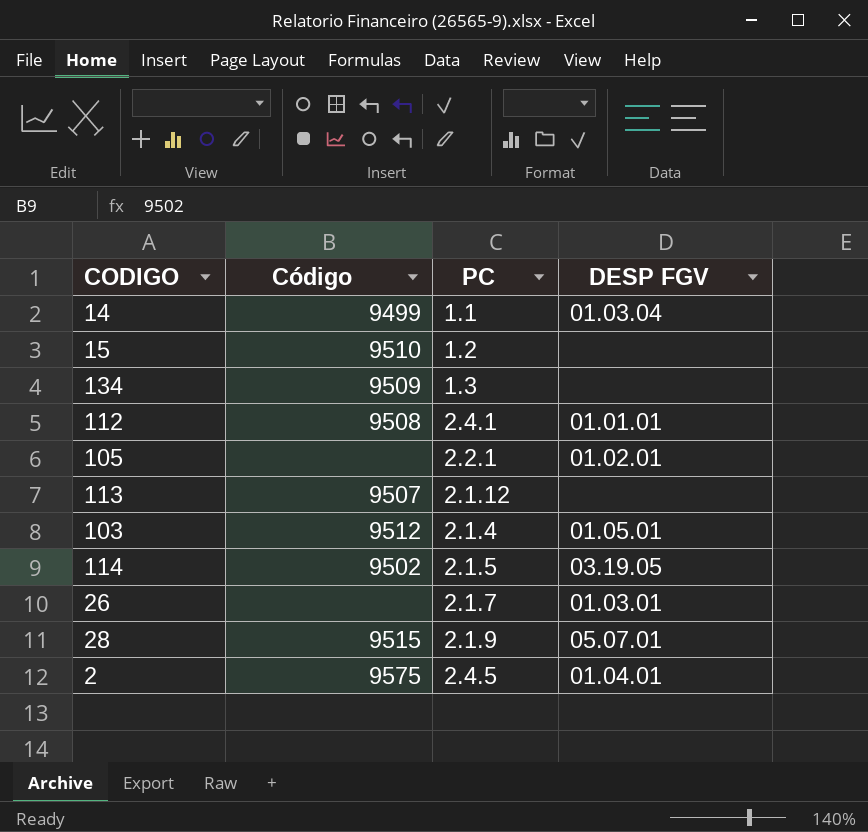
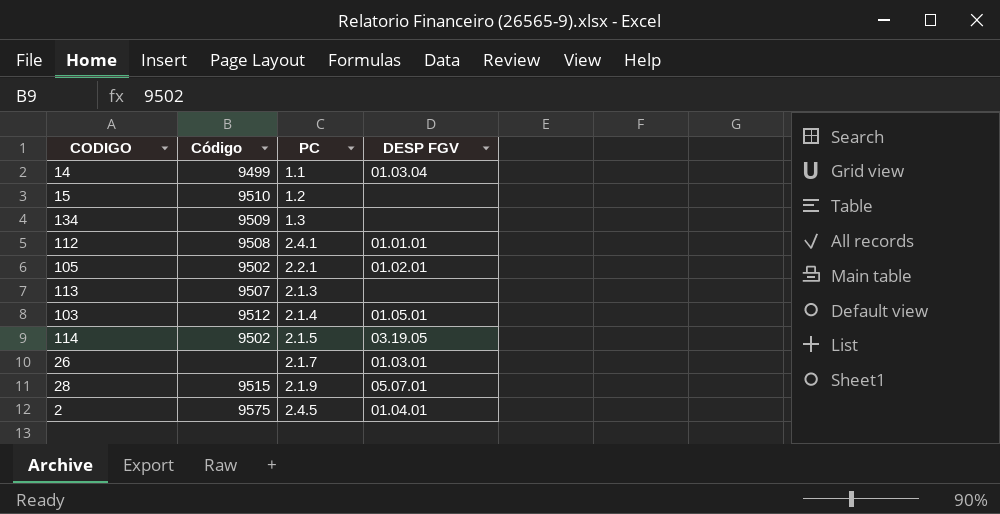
105 | Código: none -> 9502
113 | PC: 2.1.12 -> 2.1.3

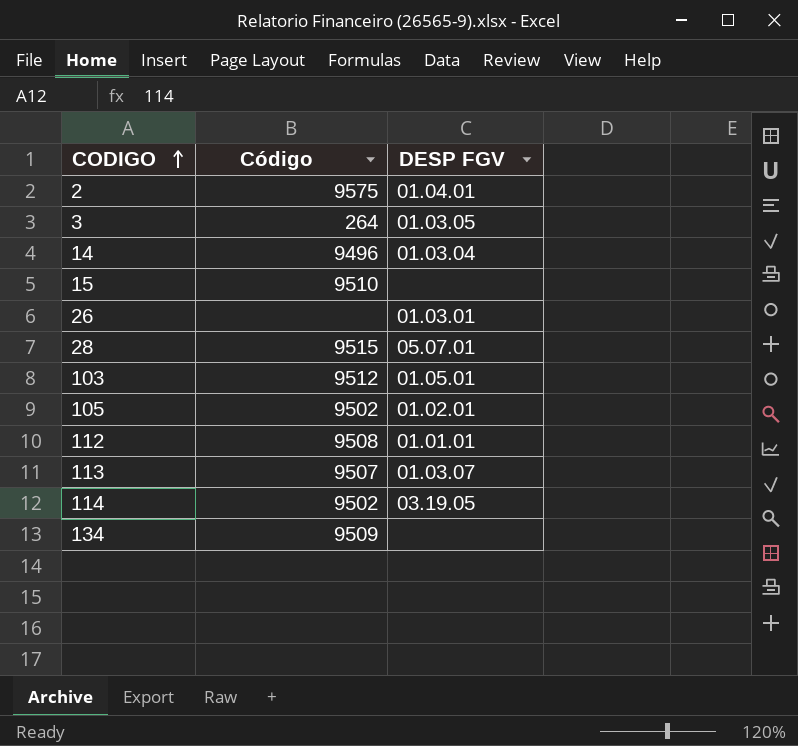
row order: none -> CODIGO ascending
column PC | position: 3 -> none
row 3: none -> 264 | 01.03.05
14 | Código: 9499 -> 9496
113 | DESP FGV: none -> 01.03.07

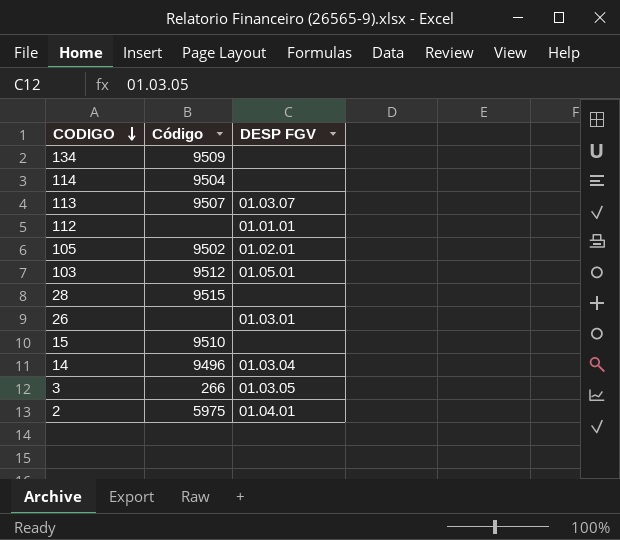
row order: CODIGO ascending -> CODIGO descending
114 | Código: 9502 -> 9504
114 | DESP FGV: 03.19.05 -> none
112 | Código: 9508 -> none
28 | DESP FGV: 05.07.01 -> none
3 | Código: 264 -> 266
2 | Código: 9575 -> 5975

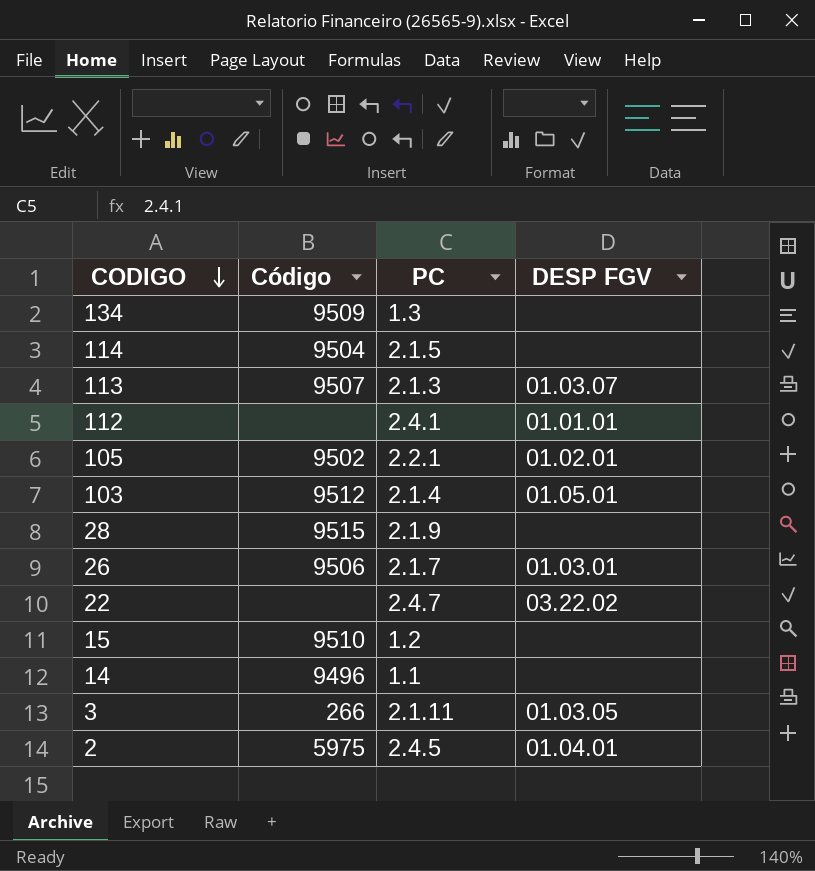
column PC | position: none -> 3
26 | Código: none -> 9506
row 22: none -> none | 2.4.7 | 03.22.02
14 | DESP FGV: 01.03.04 -> none

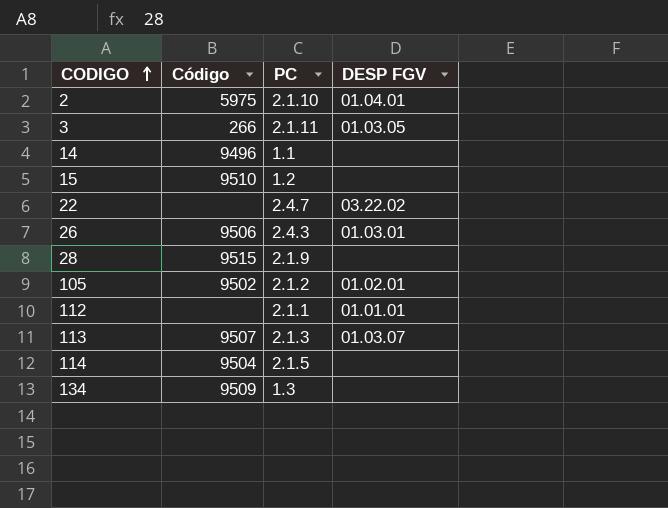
row order: CODIGO descending -> CODIGO ascending
row 103: 9512 | 2.1.4 | 01.05.01 -> none
2 | PC: 2.4.5 -> 2.1.10
26 | PC: 2.1.7 -> 2.4.3
105 | PC: 2.2.1 -> 2.1.2
112 | PC: 2.4.1 -> 2.1.1

